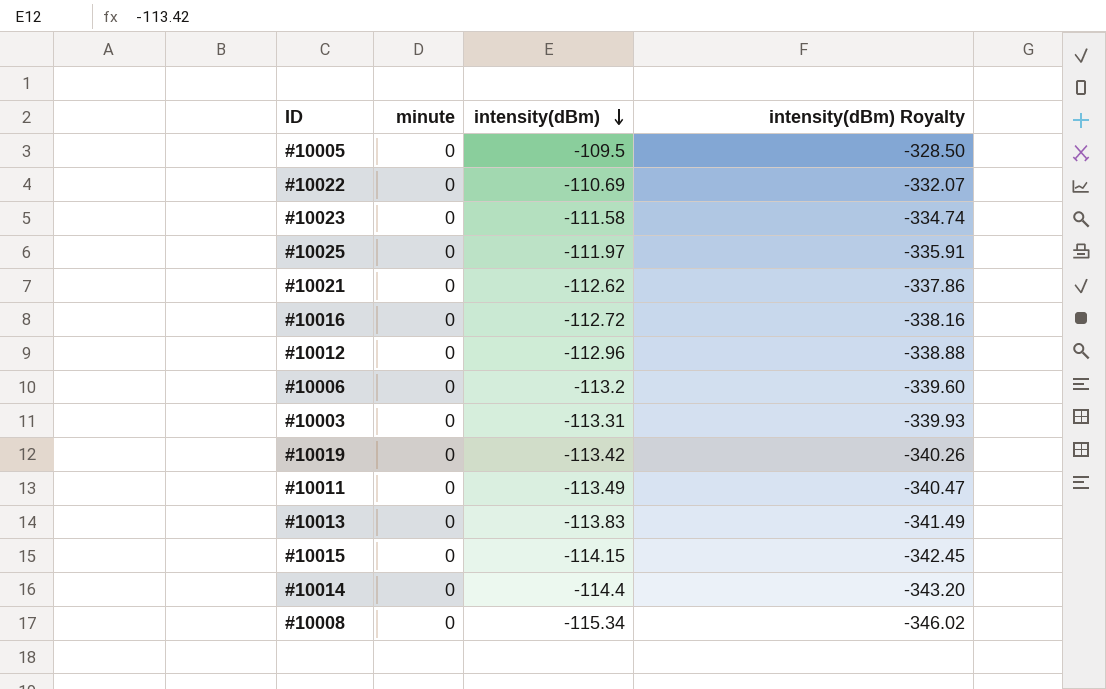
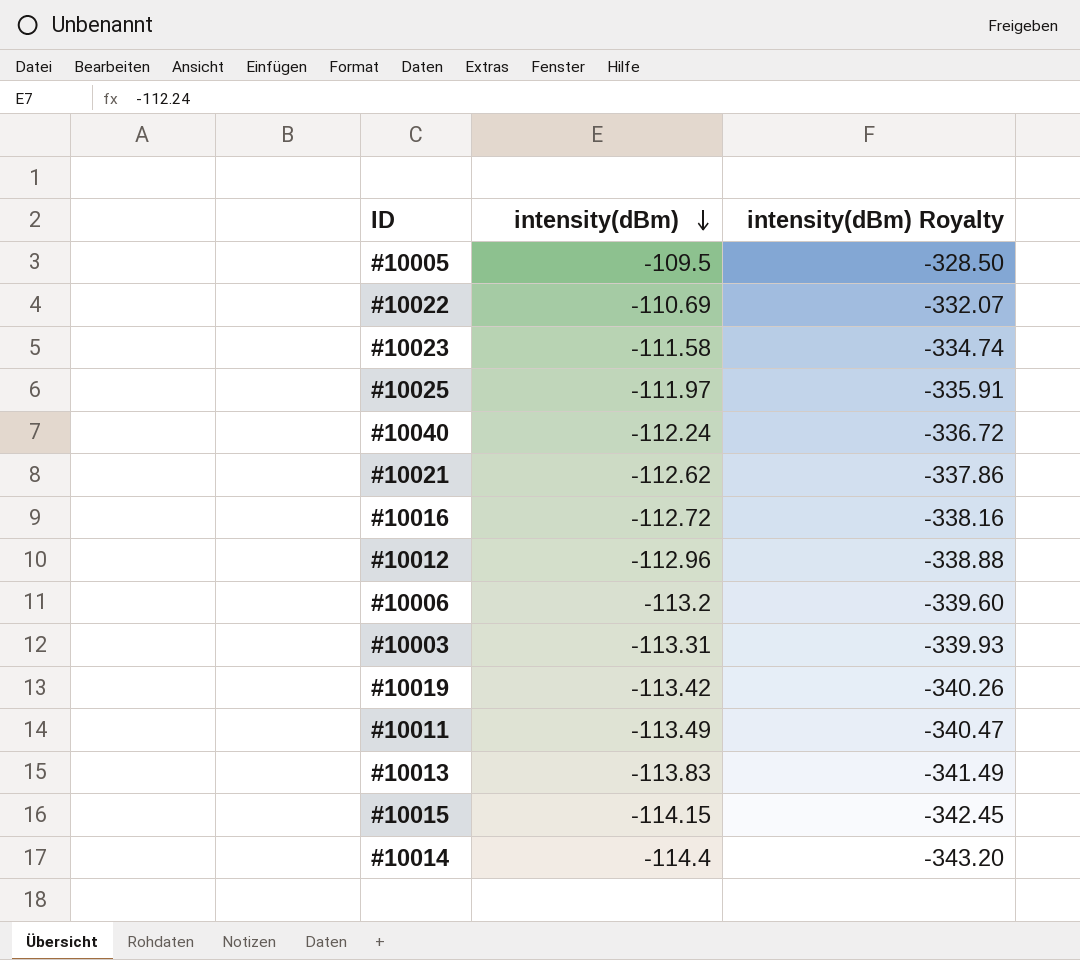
column minute | position: 2 -> none
row #10008: 0 | -115.34 | -346.02 -> none
row #10040: none -> -112.24 | -336.72

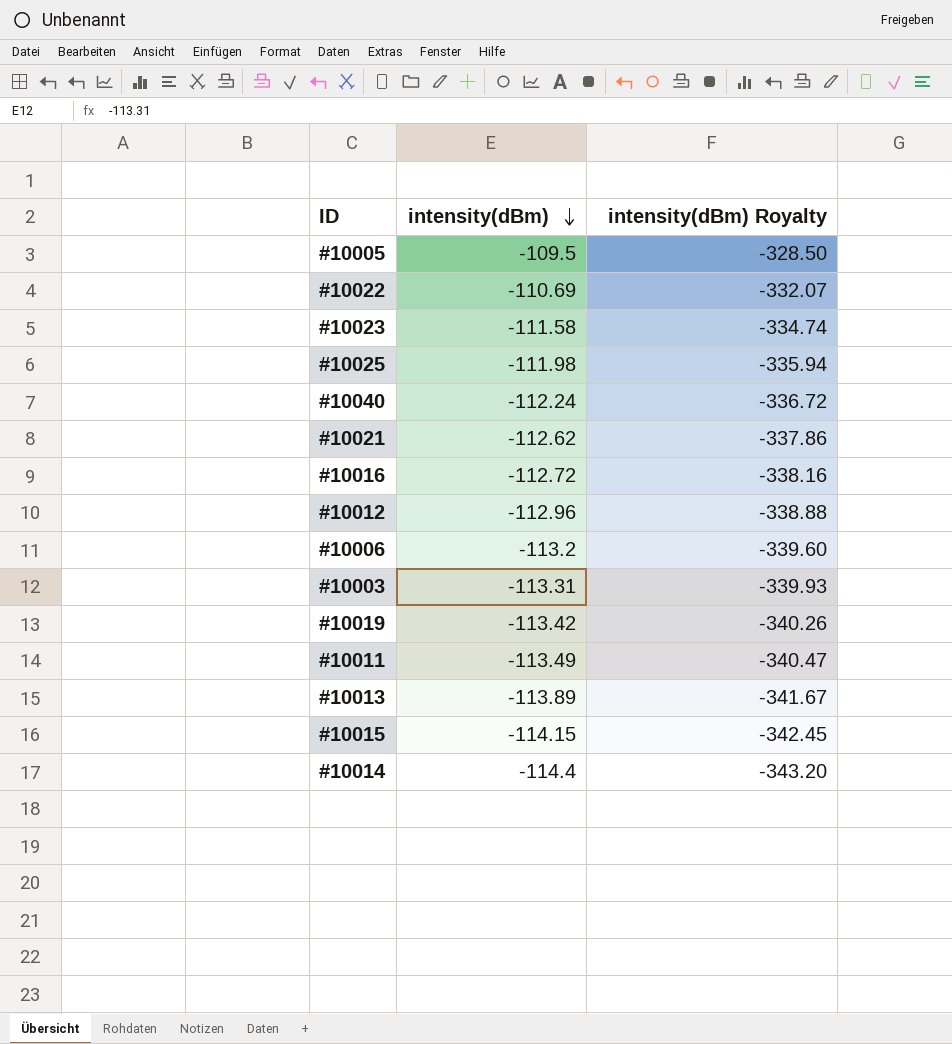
#10025 | intensity(dBm): -111.97 -> -111.98
#10025 | intensity(dBm) Royalty: -335.91 -> -335.94
#10013 | intensity(dBm): -113.83 -> -113.89
#10013 | intensity(dBm) Royalty: -341.49 -> -341.67

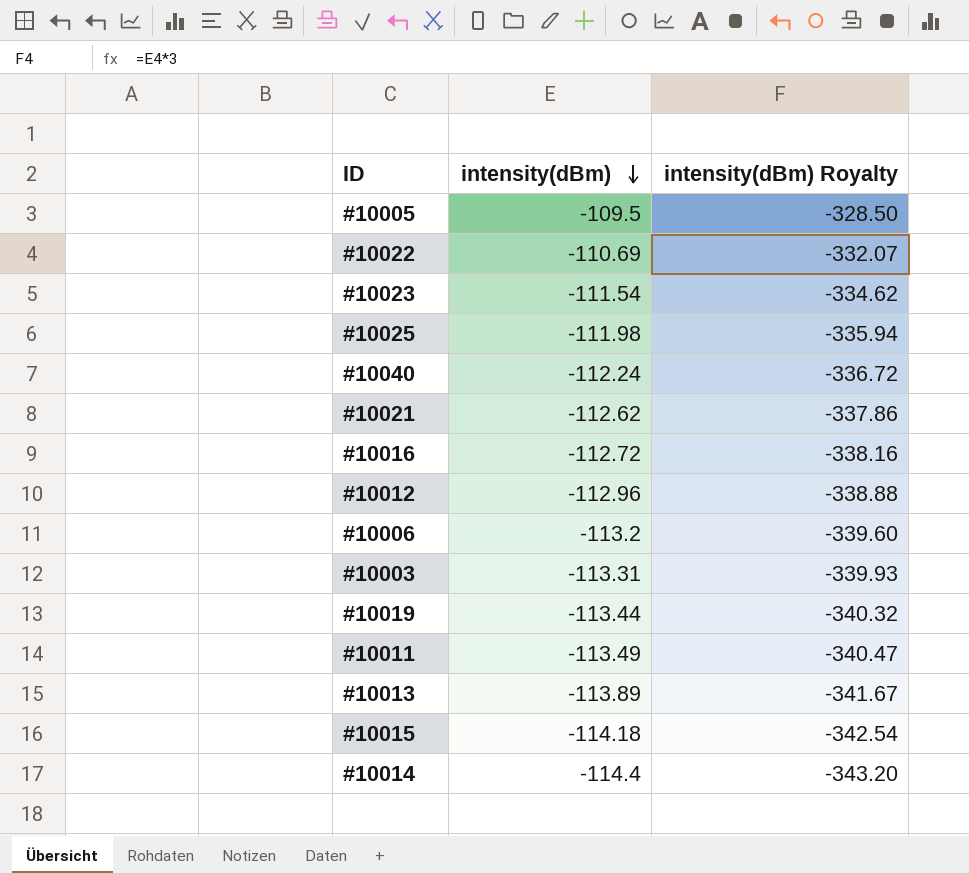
#10023 | intensity(dBm): -111.58 -> -111.54
#10023 | intensity(dBm) Royalty: -334.74 -> -334.62
#10019 | intensity(dBm): -113.42 -> -113.44
#10019 | intensity(dBm) Royalty: -340.26 -> -340.32
#10015 | intensity(dBm): -114.15 -> -114.18
#10015 | intensity(dBm) Royalty: -342.45 -> -342.54

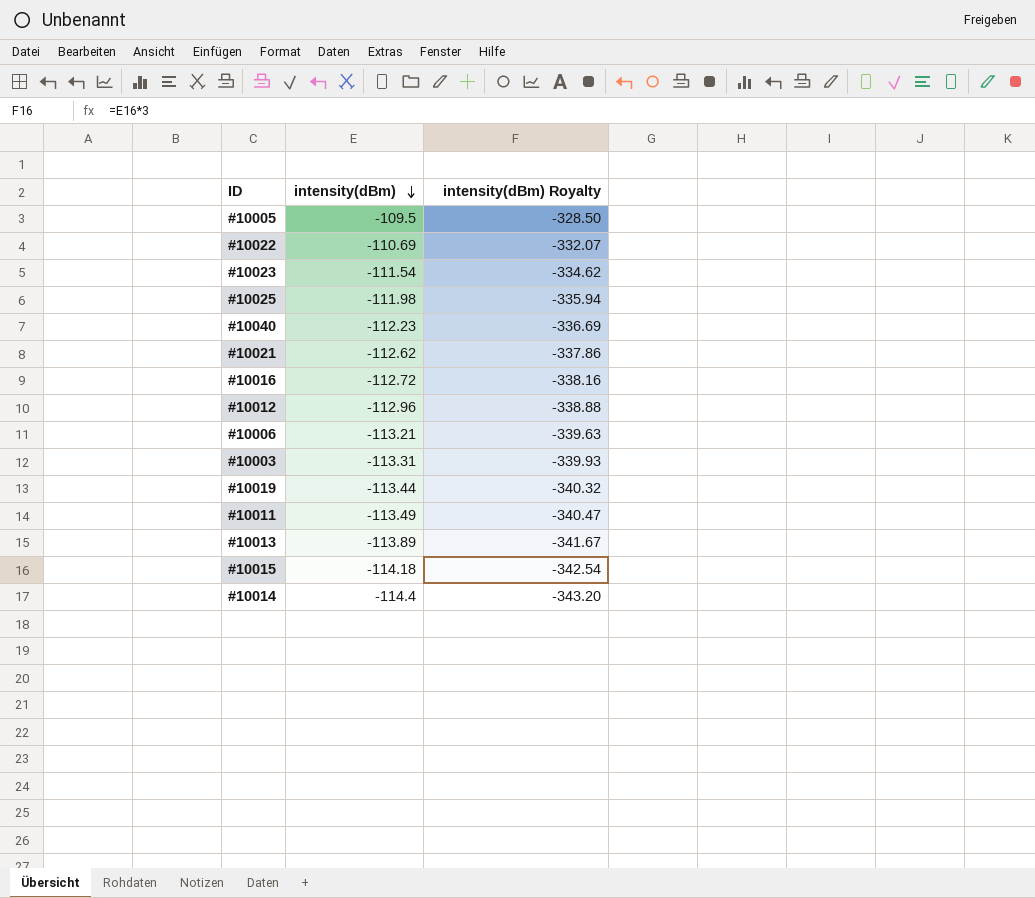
#10040 | intensity(dBm): -112.24 -> -112.23
#10040 | intensity(dBm) Royalty: -336.72 -> -336.69
#10006 | intensity(dBm): -113.2 -> -113.21
#10006 | intensity(dBm) Royalty: -339.60 -> -339.63

